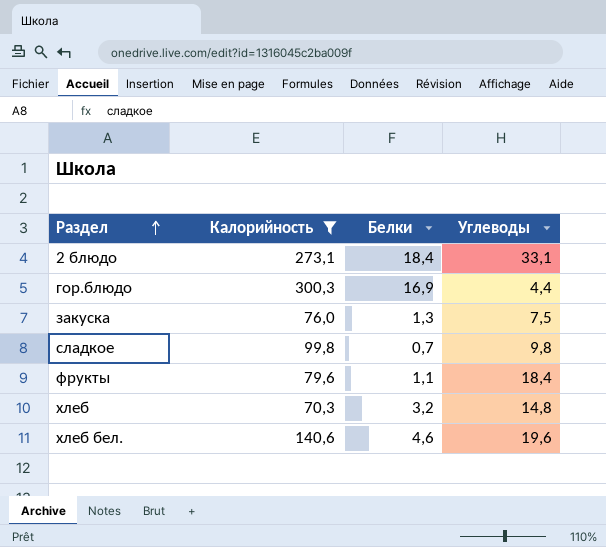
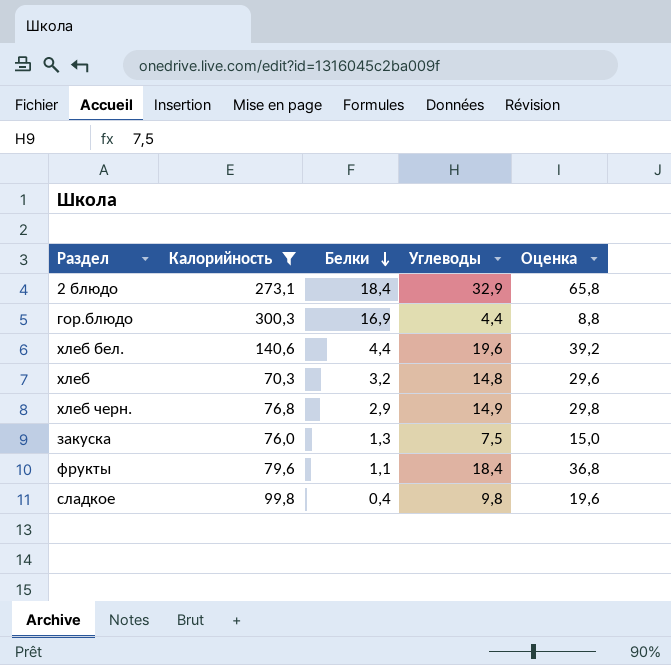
row order: Раздел ascending -> Белки descending
column Оценка | formula: none -> [Углеводы] * 2
2 блюдо | Углеводы: 33,1 -> 32,9
хлеб бел. | Белки: 4,6 -> 4,4
row хлеб черн.: none -> 76,8 | 2,9 | 14,9 | 29,8
сладкое | Белки: 0,7 -> 0,4

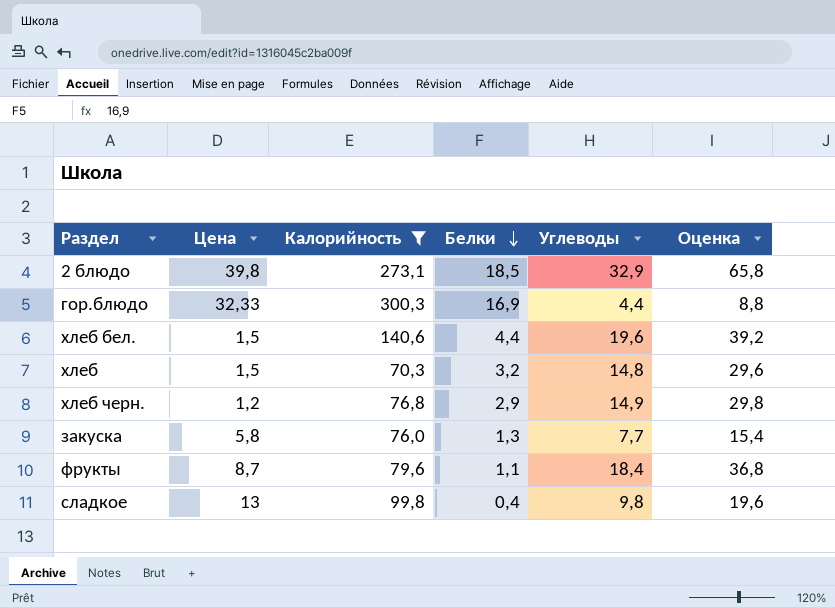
column Цена | position: none -> 2
2 блюдо | Белки: 18,4 -> 18,5
закуска | Углеводы: 7,5 -> 7,7
закуска | Оценка: 15,0 -> 15,4

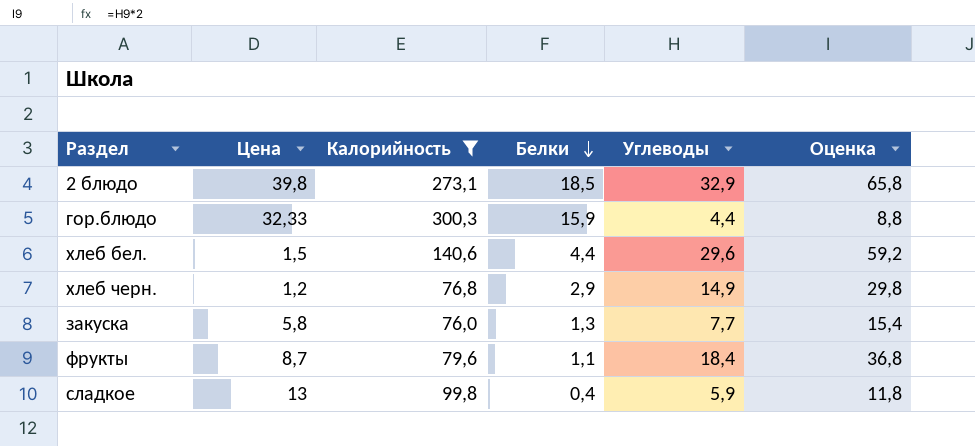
row хлеб: 1,5 | 70,3 | 3,2 | 14,8 | 29,6 -> none
гор.блюдо | Белки: 16,9 -> 15,9
хлеб бел. | Углеводы: 19,6 -> 29,6
хлеб бел. | Оценка: 39,2 -> 59,2
сладкое | Углеводы: 9,8 -> 5,9
сладкое | Оценка: 19,6 -> 11,8

